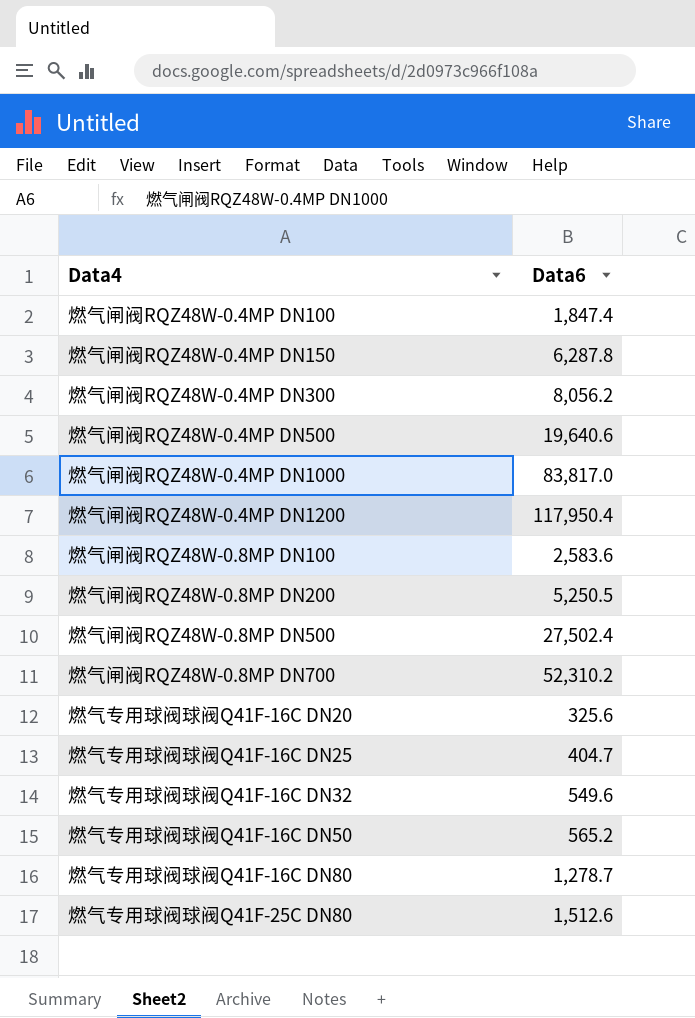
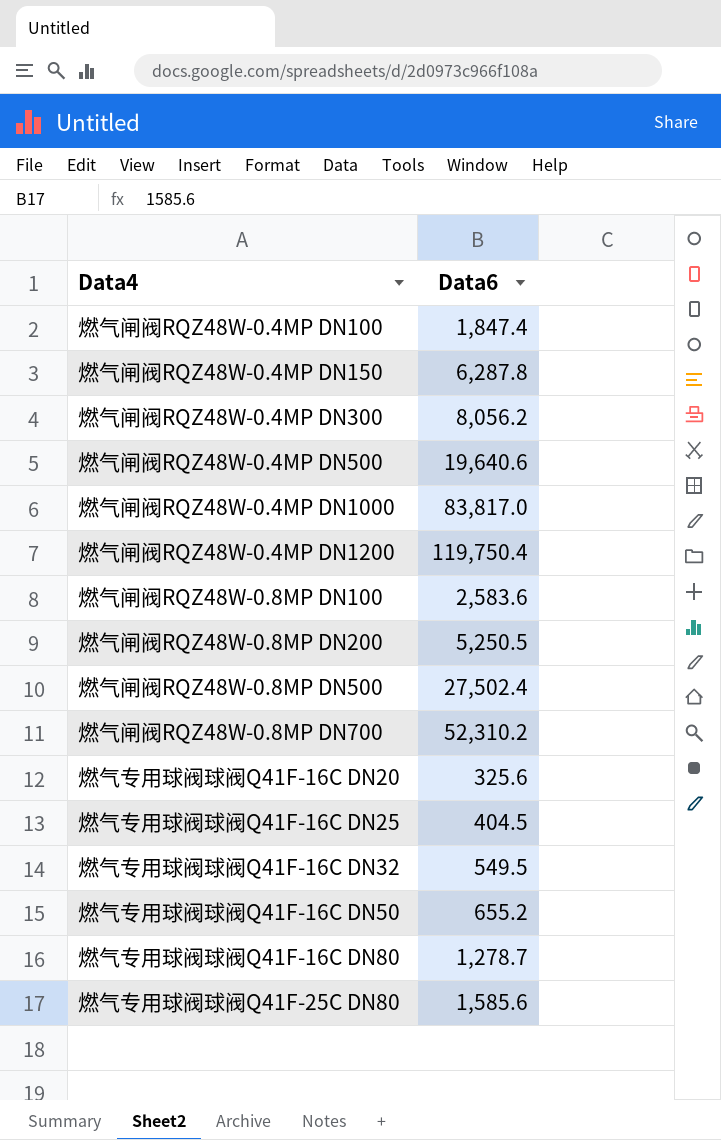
燃气闸阀RQZ48W-0.4MP DN1200 | Data6: 117,950.4 -> 119,750.4
燃气专用球阀球阀Q41F-16C DN25 | Data6: 404.7 -> 404.5
燃气专用球阀球阀Q41F-16C DN32 | Data6: 549.6 -> 549.5
燃气专用球阀球阀Q41F-16C DN50 | Data6: 565.2 -> 655.2
燃气专用球阀球阀Q41F-25C DN80 | Data6: 1,512.6 -> 1,585.6

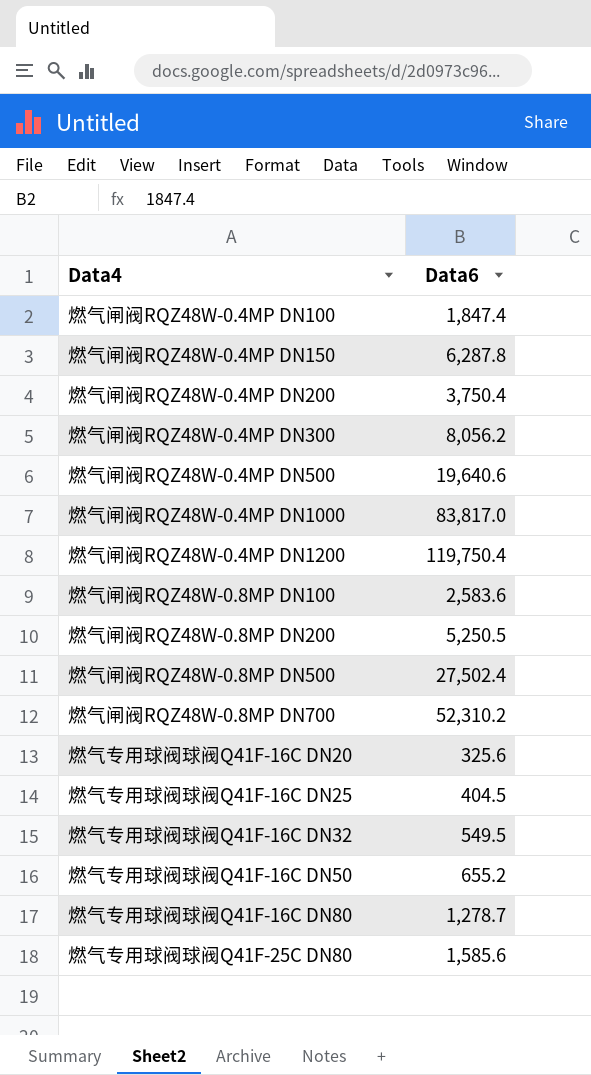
row 燃气闸阀RQZ48W-0.4MP DN200: none -> 3,750.4

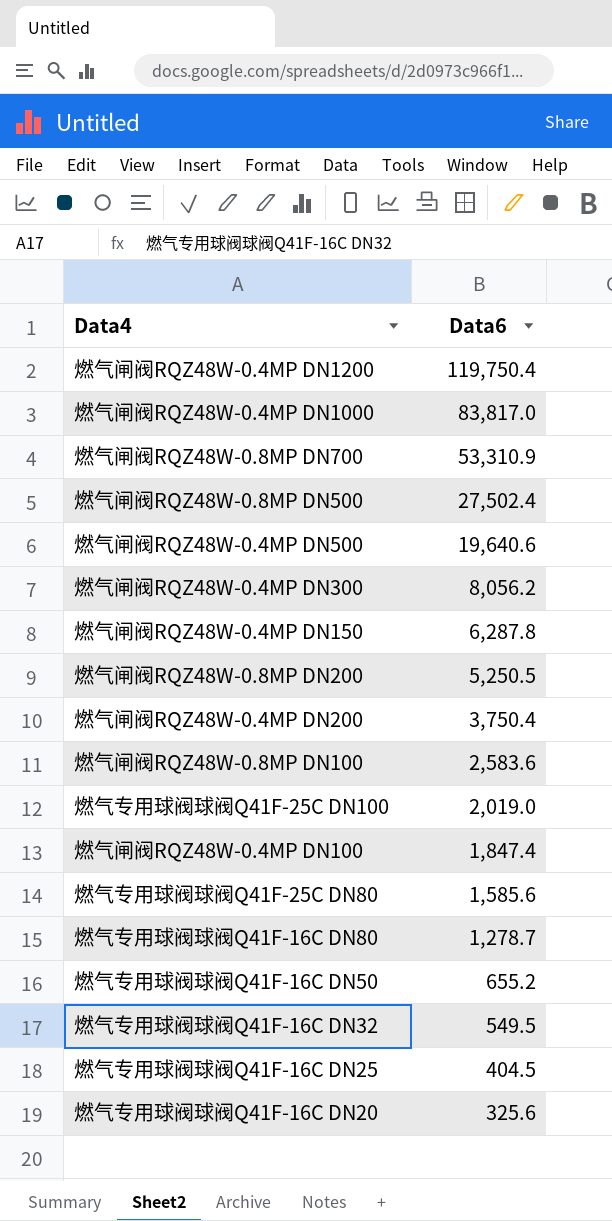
row order: none -> Data6 descending
燃气闸阀RQZ48W-0.8MP DN700 | Data6: 52,310.2 -> 53,310.9
row 燃气专用球阀球阀Q41F-25C DN100: none -> 2,019.0

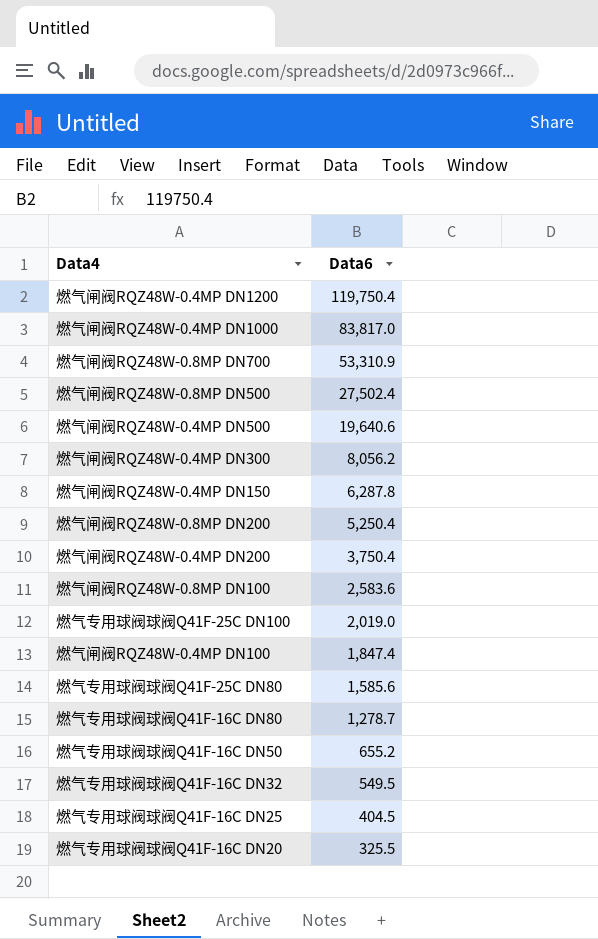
燃气闸阀RQZ48W-0.8MP DN200 | Data6: 5,250.5 -> 5,250.4
燃气专用球阀球阀Q41F-16C DN20 | Data6: 325.6 -> 325.5

